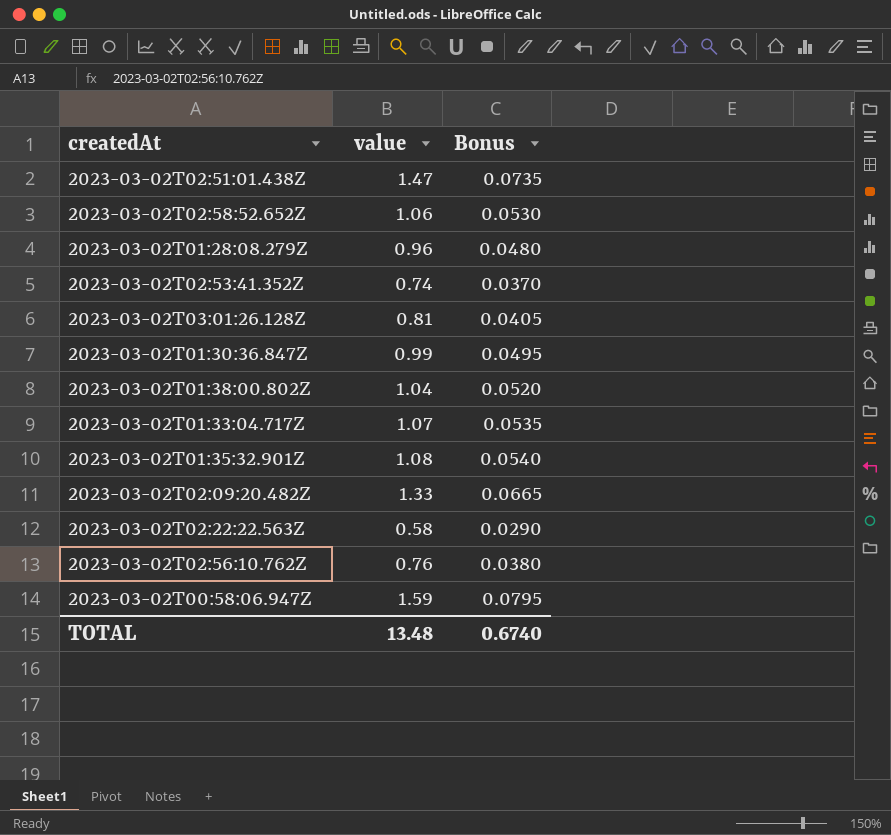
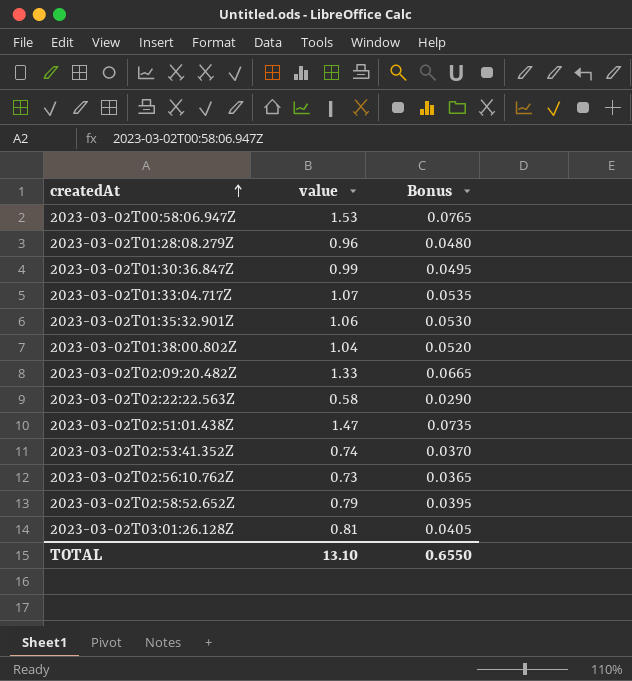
row order: none -> createdAt ascending
2023-03-02T00:58:06.947Z | value: 1.59 -> 1.53
2023-03-02T00:58:06.947Z | Bonus: 0.0795 -> 0.0765
2023-03-02T01:35:32.901Z | value: 1.08 -> 1.06
2023-03-02T01:35:32.901Z | Bonus: 0.0540 -> 0.0530
2023-03-02T02:56:10.762Z | value: 0.76 -> 0.73
2023-03-02T02:56:10.762Z | Bonus: 0.0380 -> 0.0365
2023-03-02T02:58:52.652Z | value: 1.06 -> 0.79
2023-03-02T02:58:52.652Z | Bonus: 0.0530 -> 0.0395
TOTAL | value: 13.48 -> 13.10
TOTAL | Bonus: 0.6740 -> 0.6550

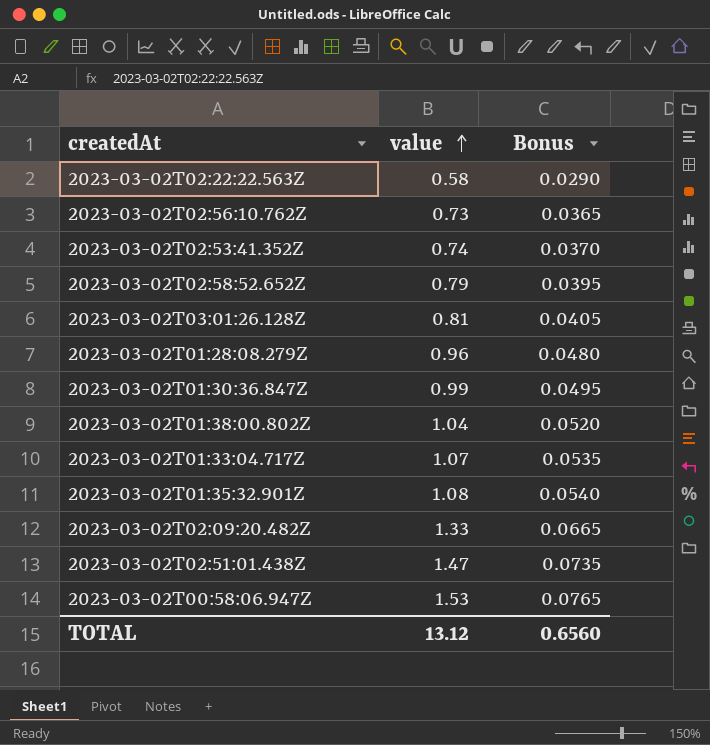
row order: createdAt ascending -> value ascending
2023-03-02T01:35:32.901Z | value: 1.06 -> 1.08
2023-03-02T01:35:32.901Z | Bonus: 0.0530 -> 0.0540
TOTAL | value: 13.10 -> 13.12
TOTAL | Bonus: 0.6550 -> 0.6560

